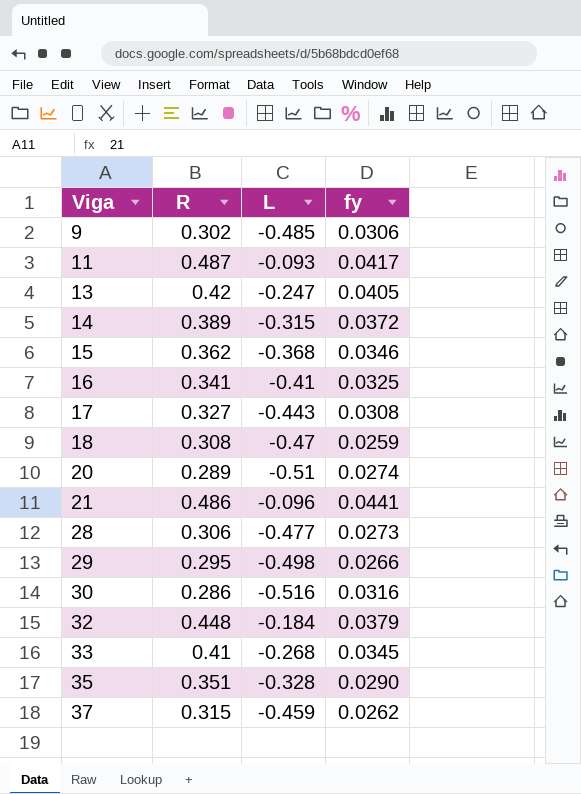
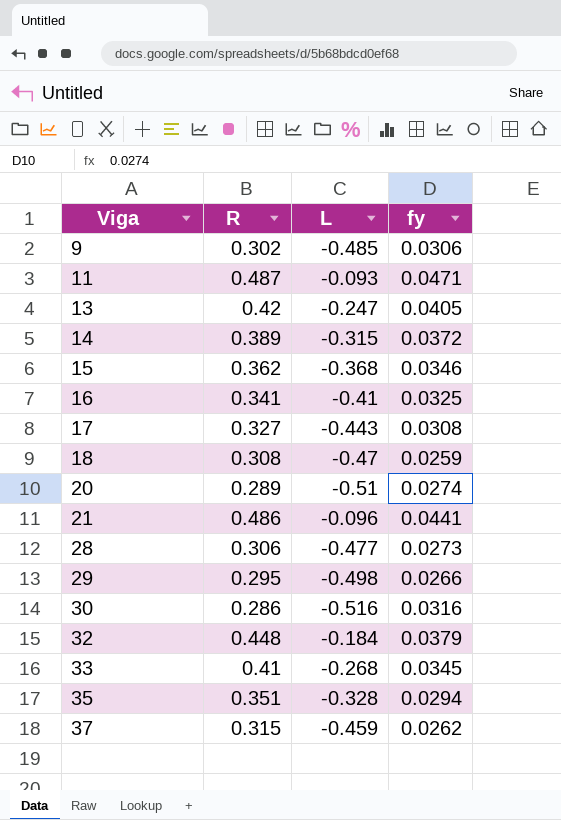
11 | fy: 0.0417 -> 0.0471
35 | fy: 0.0290 -> 0.0294

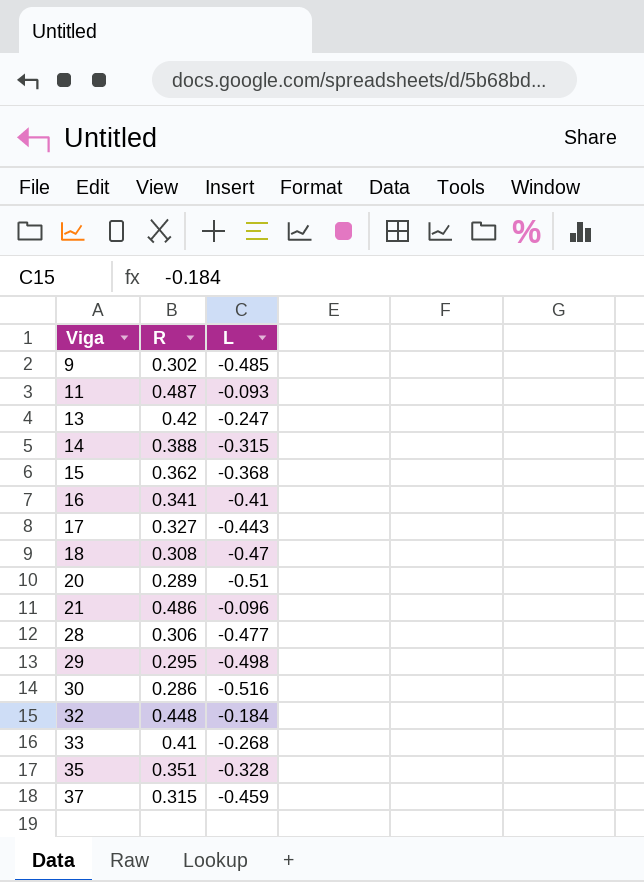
column fy | position: 4 -> none
14 | R: 0.389 -> 0.388

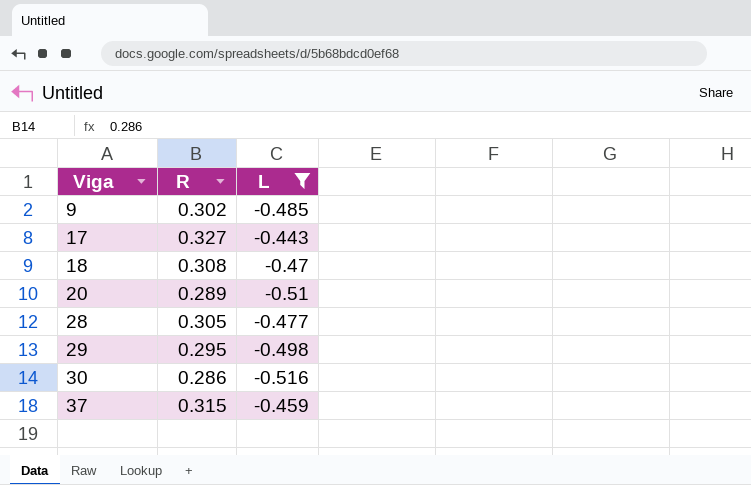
filter: none -> L <= -0.443
28 | R: 0.306 -> 0.305

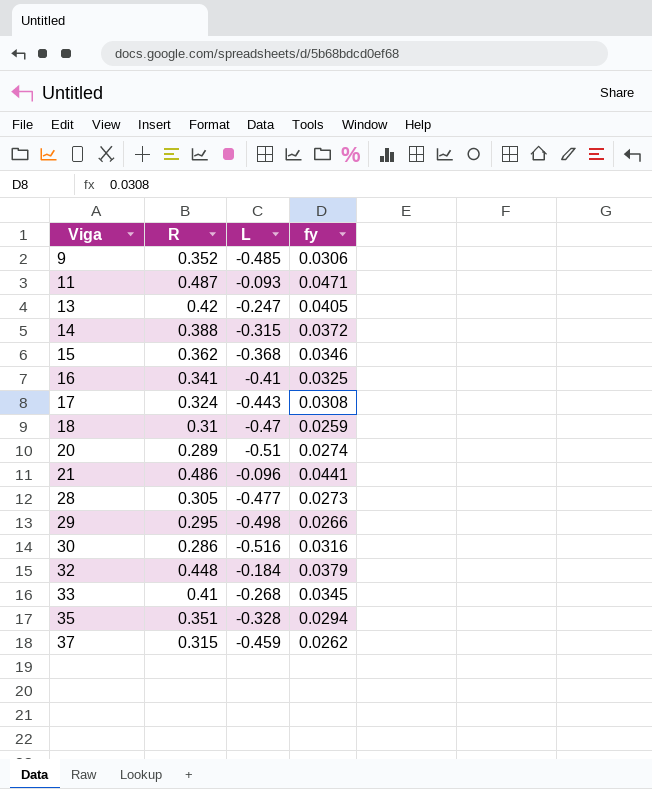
filter: L <= -0.443 -> none
column fy | position: none -> 4
9 | R: 0.302 -> 0.352
17 | R: 0.327 -> 0.324
18 | R: 0.308 -> 0.31

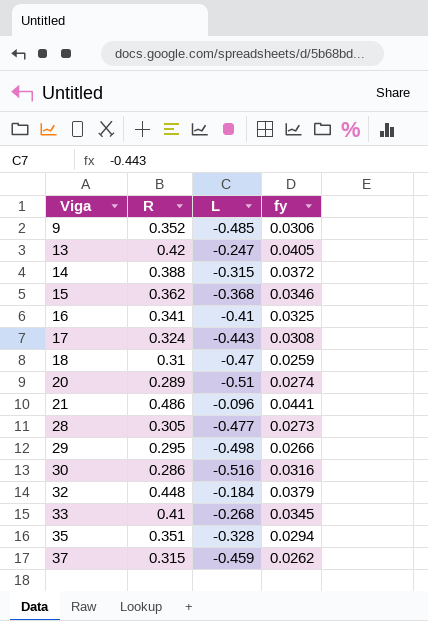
row 11: 0.487 | -0.093 | 0.0471 -> none

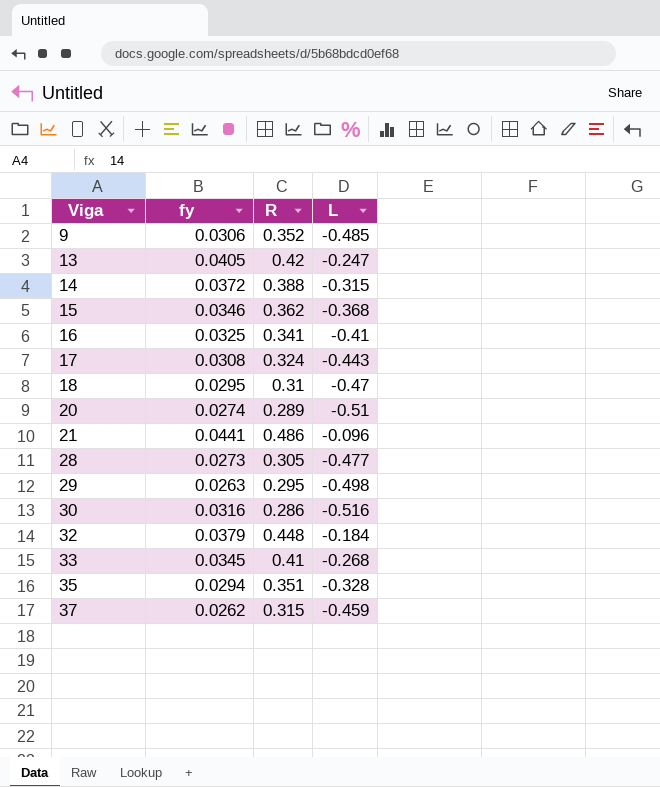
column fy | position: 4 -> 2
18 | fy: 0.0259 -> 0.0295
29 | fy: 0.0266 -> 0.0263

